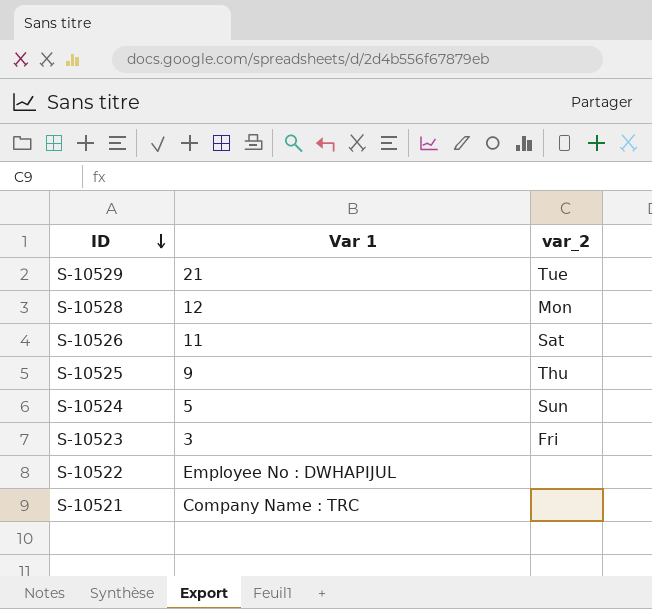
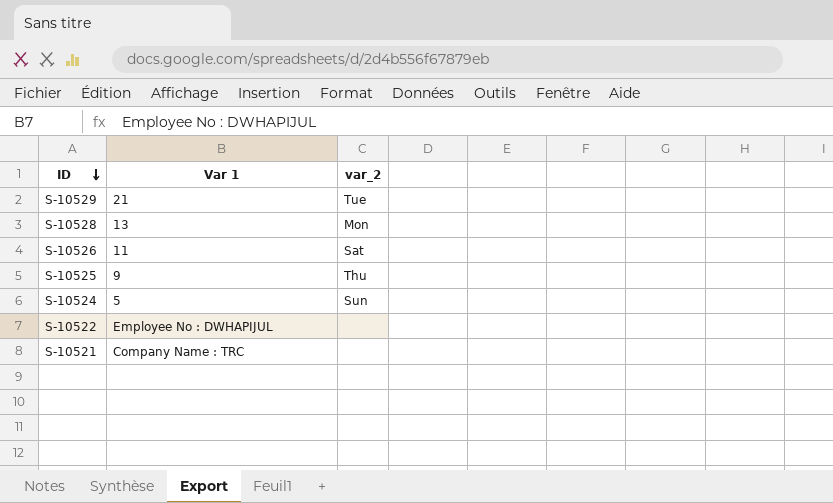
row S-10523: 3 | Fri -> none
S-10528 | Var 1: 12 -> 13

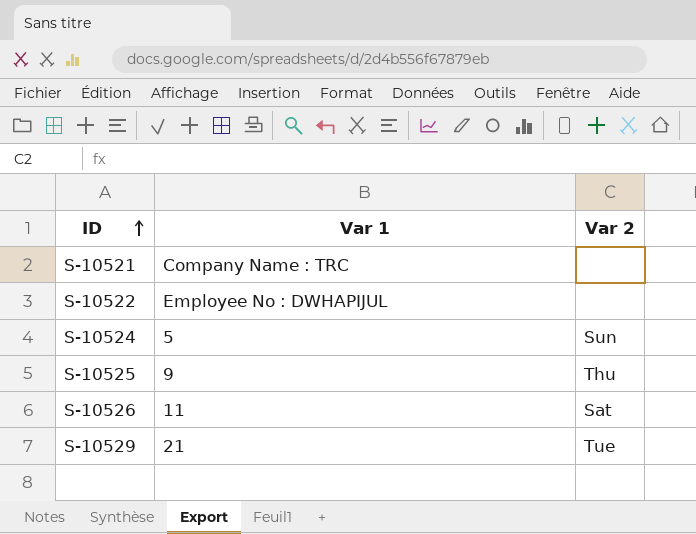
row order: ID descending -> ID ascending
column name: var_2 -> Var 2
row S-10528: 13 | Mon -> none

